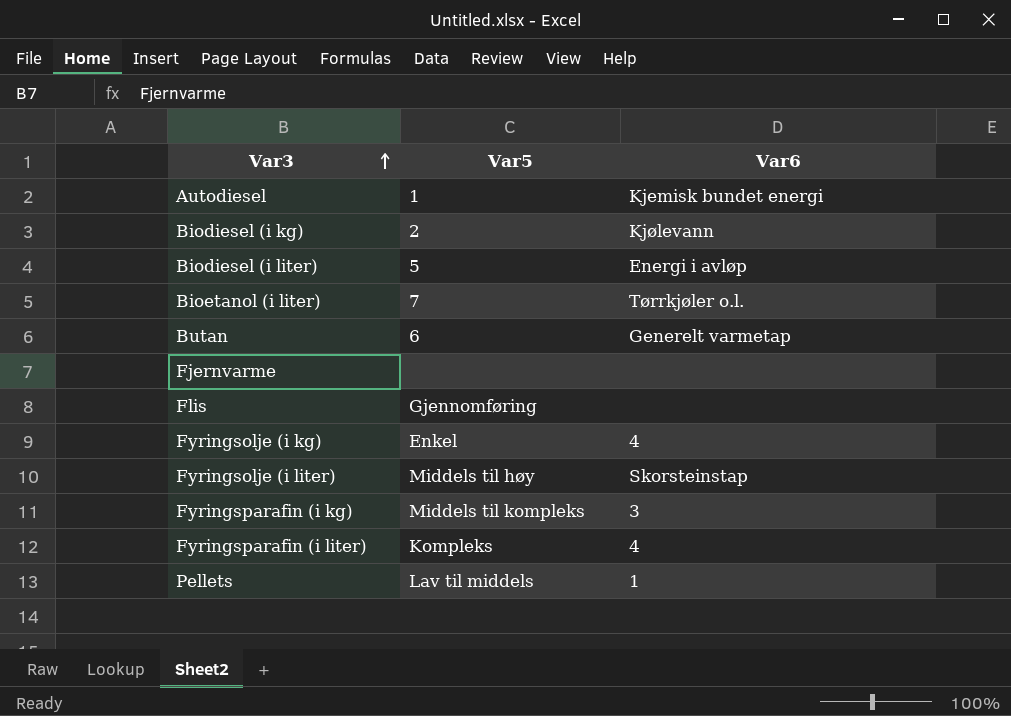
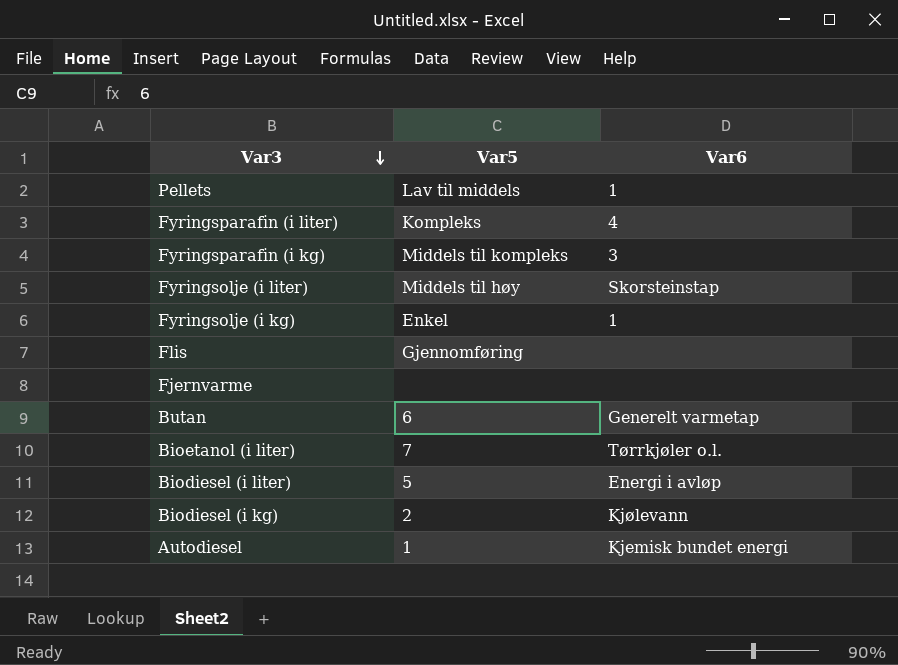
row order: Var3 ascending -> Var3 descending
Fyringsolje (i kg) | Var6: 4 -> 1

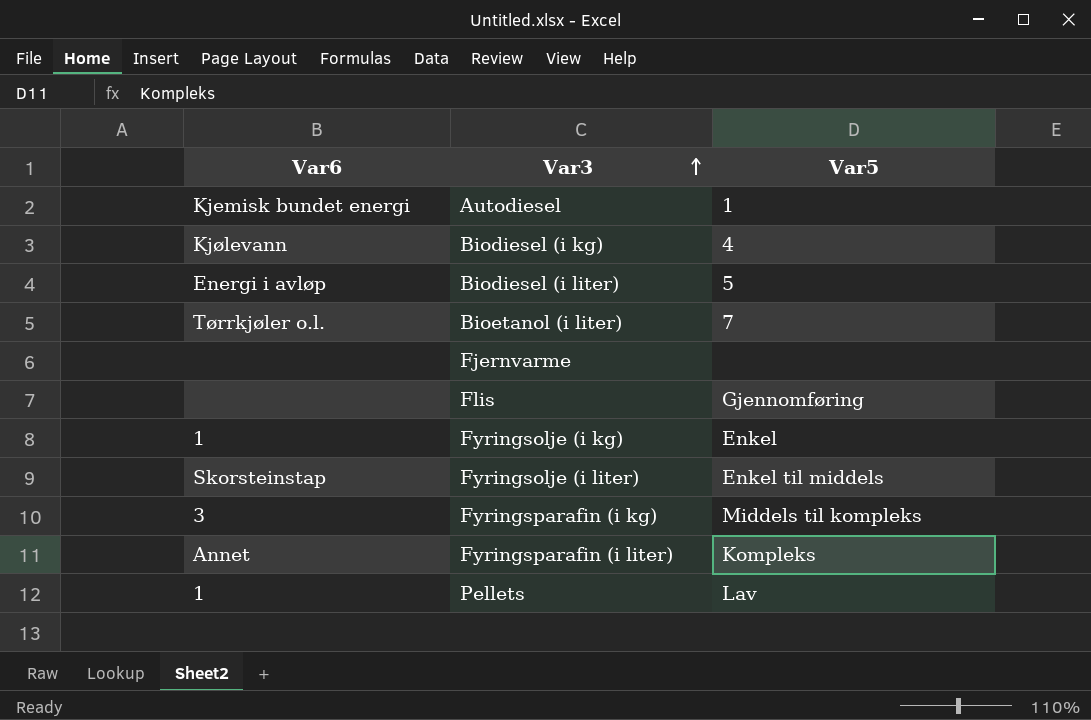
row order: Var3 descending -> Var3 ascending
column Var6 | position: 3 -> 1
row Butan: 6 | Generelt varmetap -> none
Biodiesel (i kg) | Var5: 2 -> 4
Fyringsolje (i liter) | Var5: Middels til høy -> Enkel til middels
Fyringsparafin (i liter) | Var6: 4 -> Annet
Pellets | Var5: Lav til middels -> Lav

